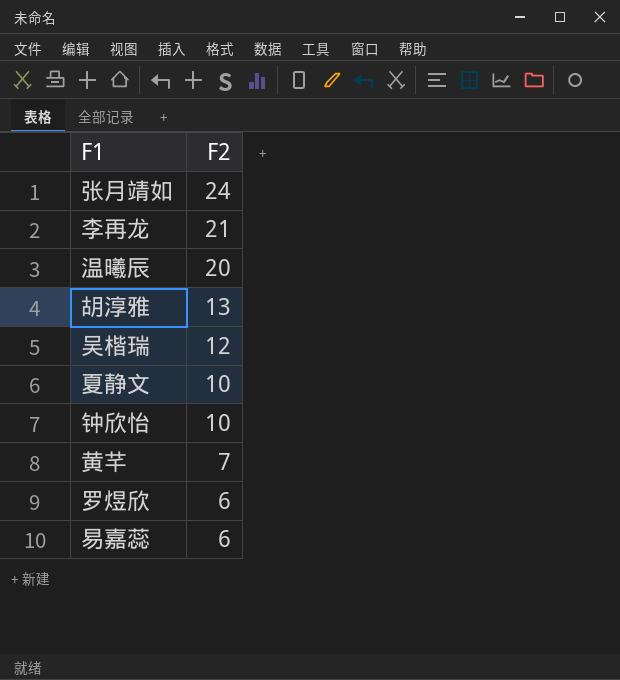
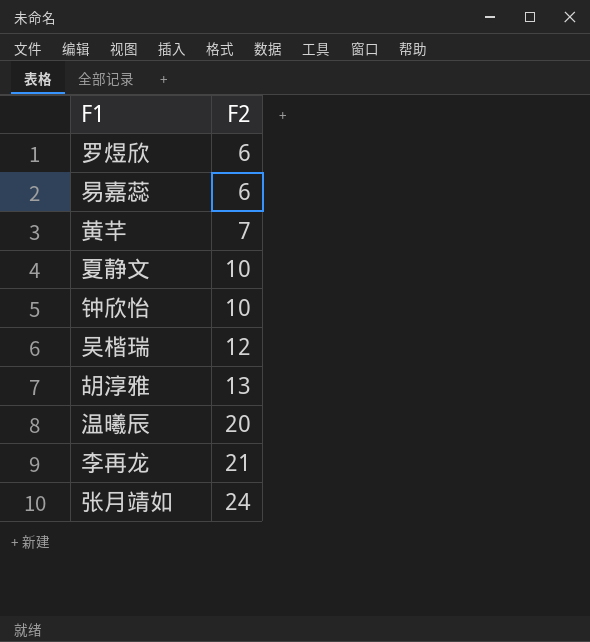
row order: F2 descending -> F2 ascending

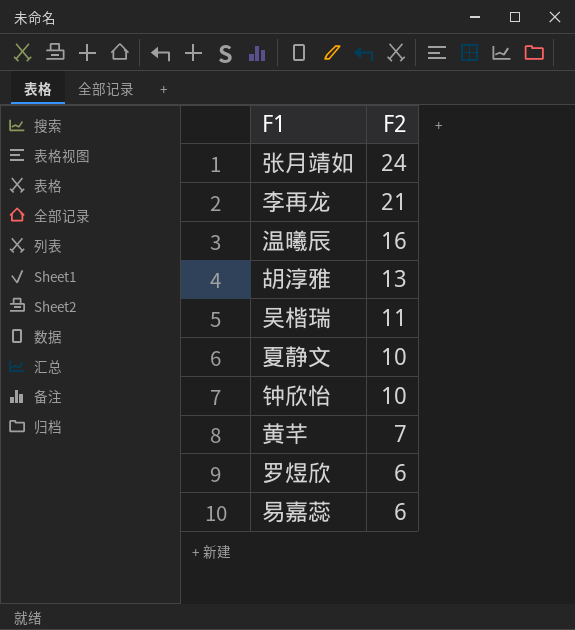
row order: F2 ascending -> F2 descending
温曦辰 | F2: 20 -> 16
吴楷瑞 | F2: 12 -> 11

